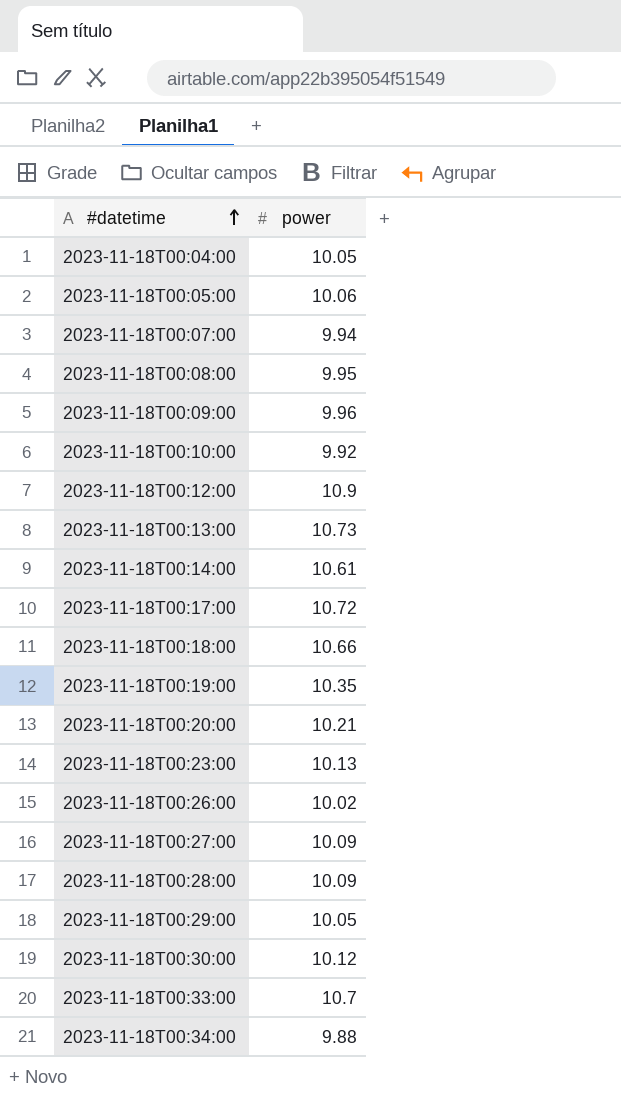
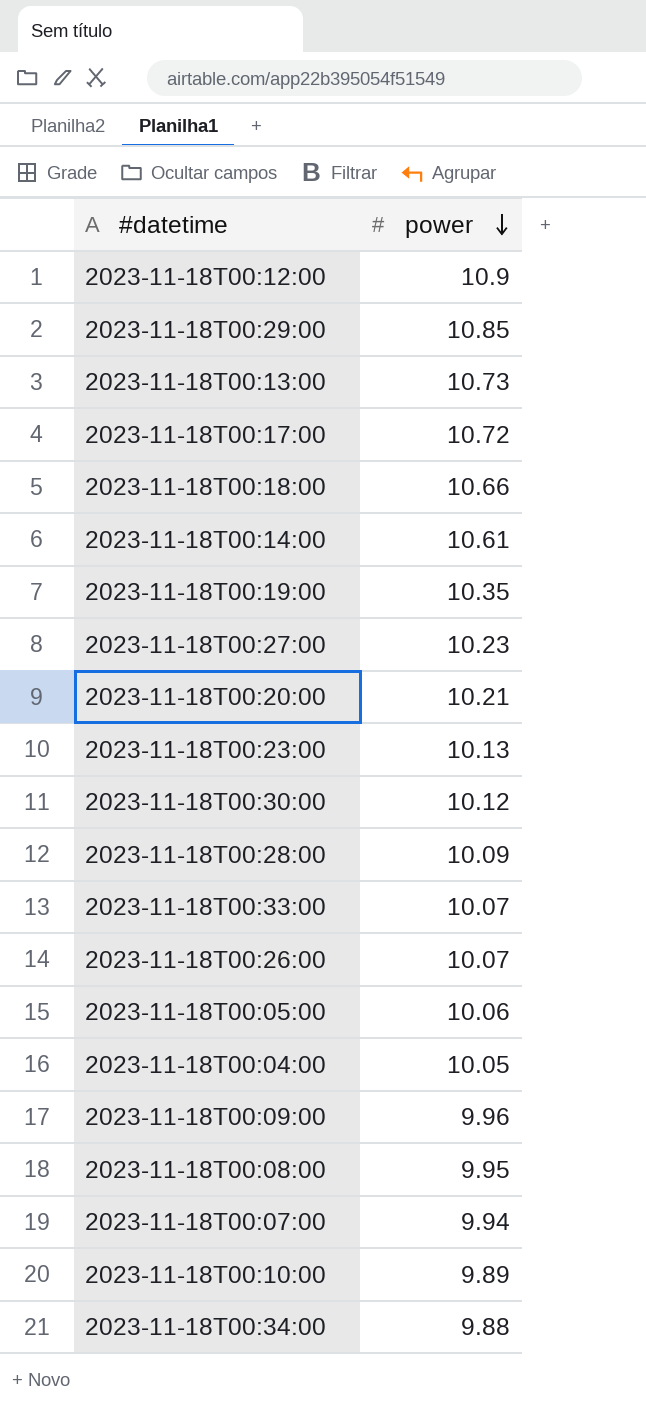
row order: #datetime ascending -> power descending
2023-11-18T00:29:00 | power: 10.05 -> 10.85
2023-11-18T00:27:00 | power: 10.09 -> 10.23
2023-11-18T00:33:00 | power: 10.7 -> 10.07
2023-11-18T00:26:00 | power: 10.02 -> 10.07
2023-11-18T00:10:00 | power: 9.92 -> 9.89

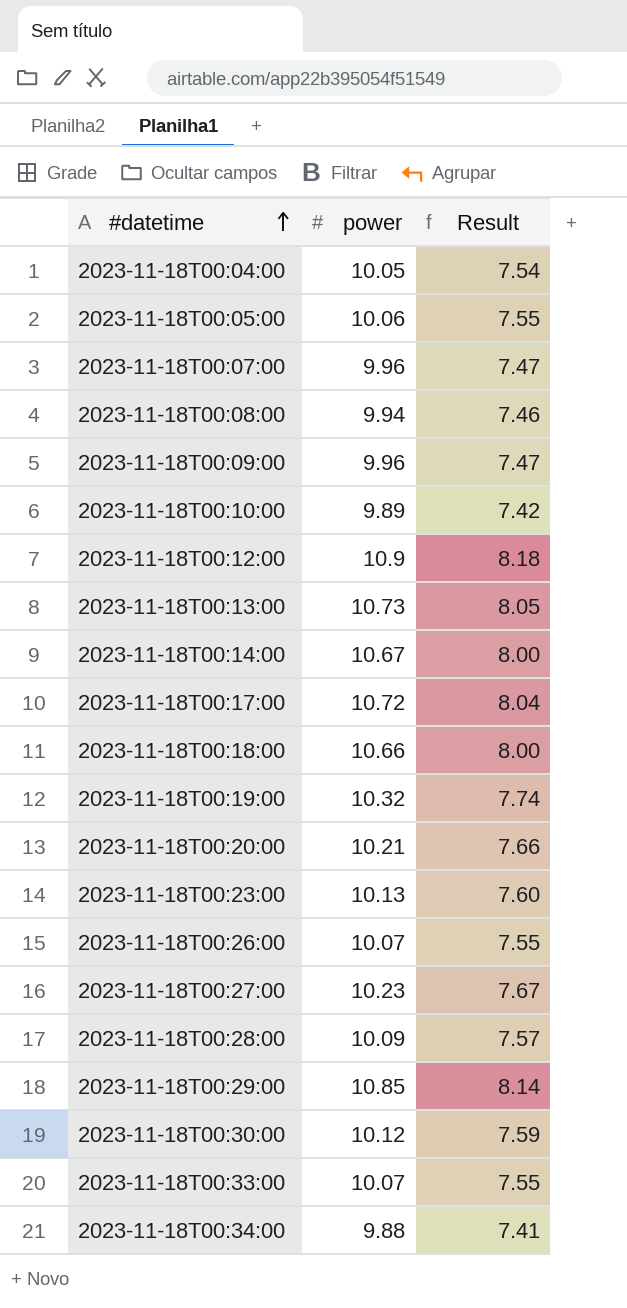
row order: power descending -> #datetime ascending
column Result | formula: none -> [power] * 0.75
2023-11-18T00:07:00 | power: 9.94 -> 9.96
2023-11-18T00:08:00 | power: 9.95 -> 9.94
2023-11-18T00:14:00 | power: 10.61 -> 10.67
2023-11-18T00:19:00 | power: 10.35 -> 10.32

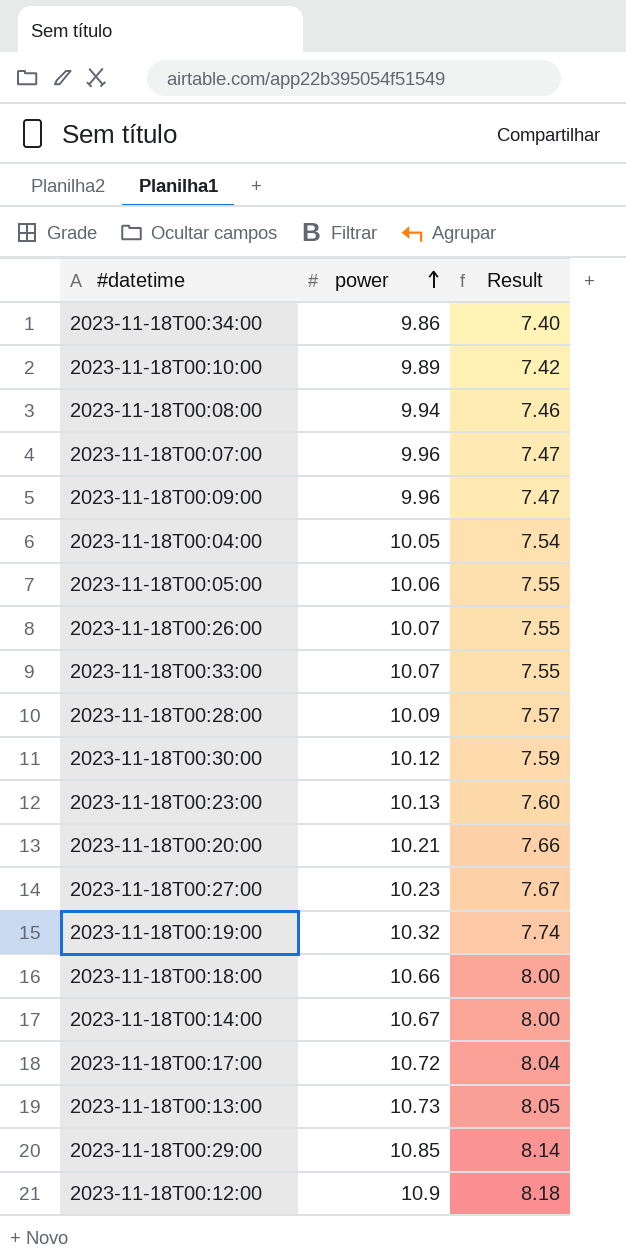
row order: #datetime ascending -> power ascending
2023-11-18T00:34:00 | power: 9.88 -> 9.86
2023-11-18T00:34:00 | Result: 7.41 -> 7.40

